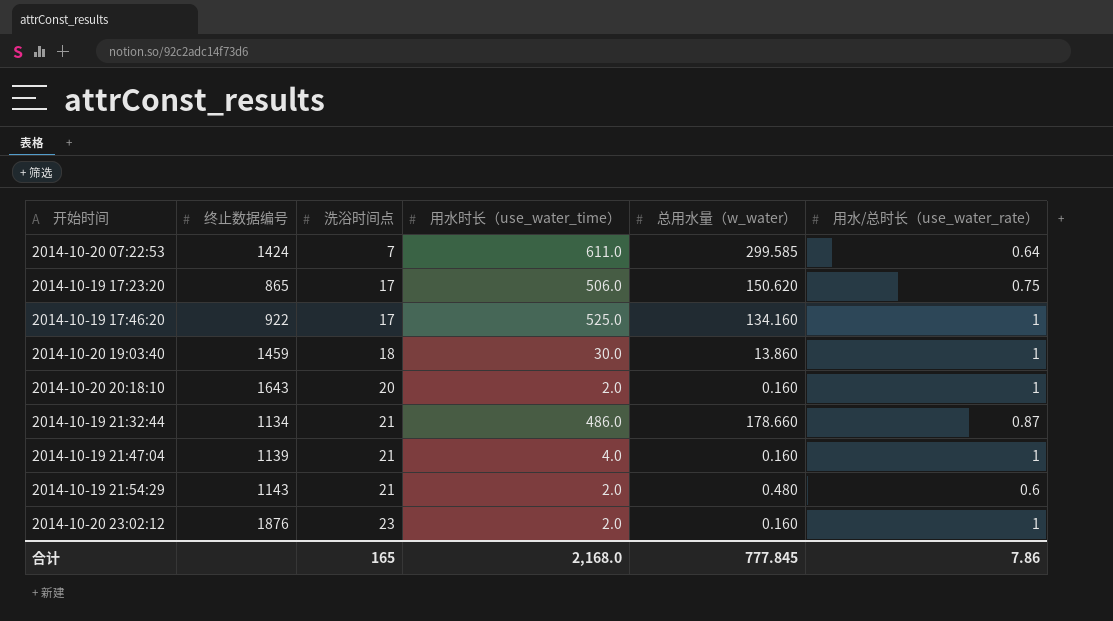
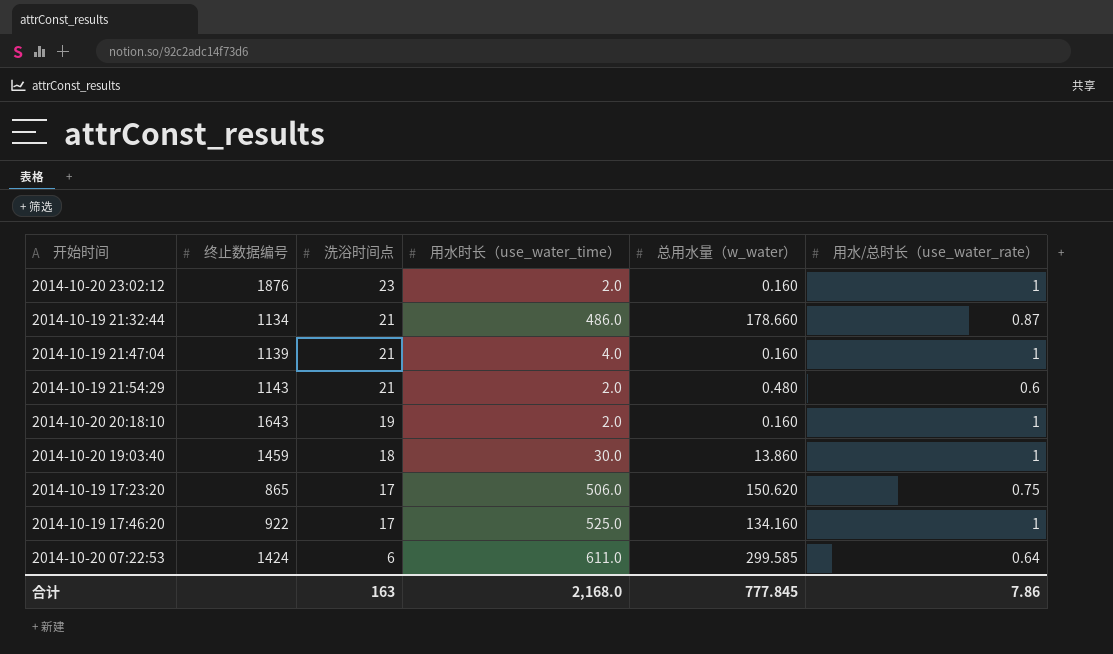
row order: 洗浴时间点 ascending -> 洗浴时间点 descending
2014-10-20 20:18:10 | 洗浴时间点: 20 -> 19
2014-10-20 07:22:53 | 洗浴时间点: 7 -> 6
合计 | 洗浴时间点: 165 -> 163

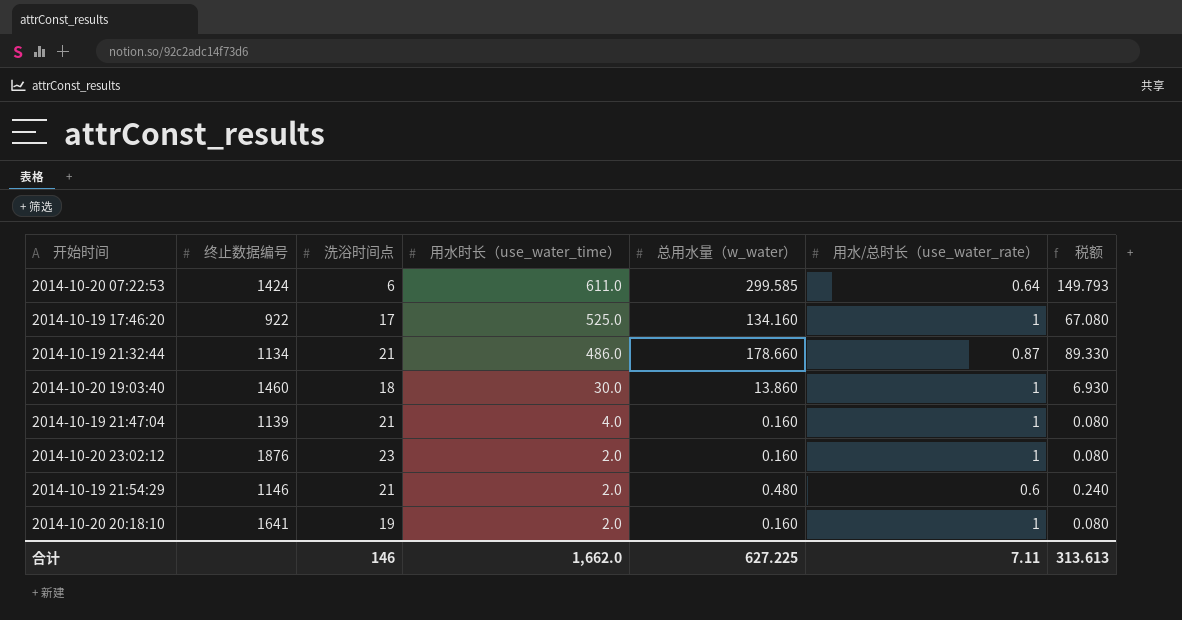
row order: 洗浴时间点 descending -> 用水时长（use_water_time） descending
column 税额 | formula: none -> [总用水量（w_water）] * 0.5
row 2014-10-19 17:23:20: 865 | 17 | 506.0 | 150.620 | 0.75 -> none
2014-10-20 19:03:40 | 终止数据编号: 1459 -> 1460
2014-10-19 21:54:29 | 终止数据编号: 1143 -> 1146
2014-10-20 20:18:10 | 终止数据编号: 1643 -> 1641
合计 | 洗浴时间点: 163 -> 146
合计 | 用水时长（use_water_time）: 2,168.0 -> 1,662.0
合计 | 总用水量（w_water）: 777.845 -> 627.225
合计 | 用水/总时长（use_water_rate）: 7.86 -> 7.11

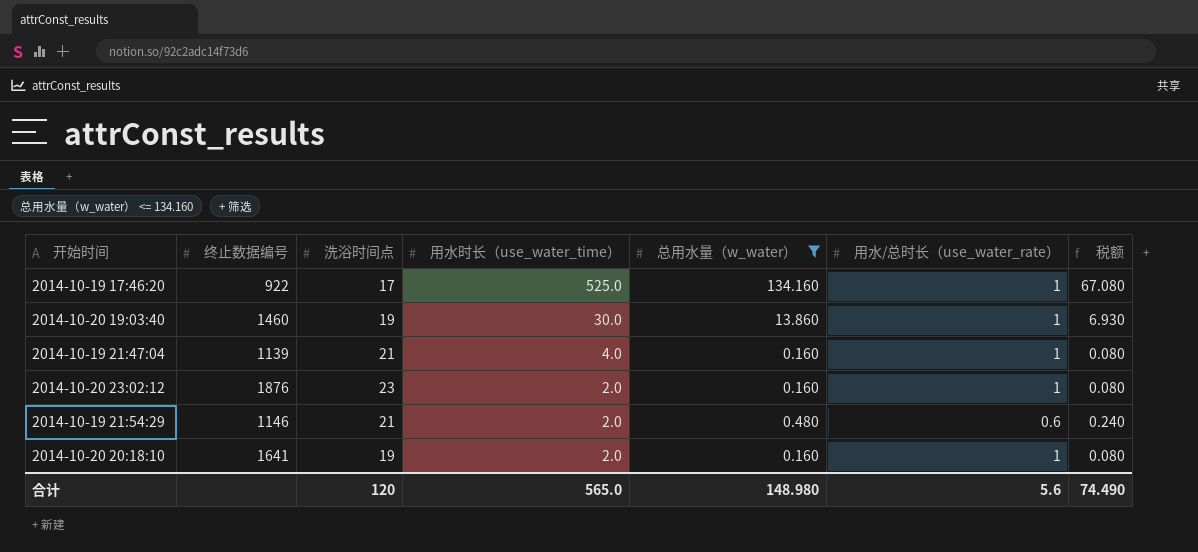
filter: none -> 总用水量（w_water） <= 134.160
2014-10-20 19:03:40 | 洗浴时间点: 18 -> 19
合计 | 洗浴时间点: 146 -> 120
合计 | 用水时长（use_water_time）: 1,662.0 -> 565.0
合计 | 总用水量（w_water）: 627.225 -> 148.980
合计 | 用水/总时长（use_water_rate）: 7.11 -> 5.6
合计 | 税额: 313.613 -> 74.490

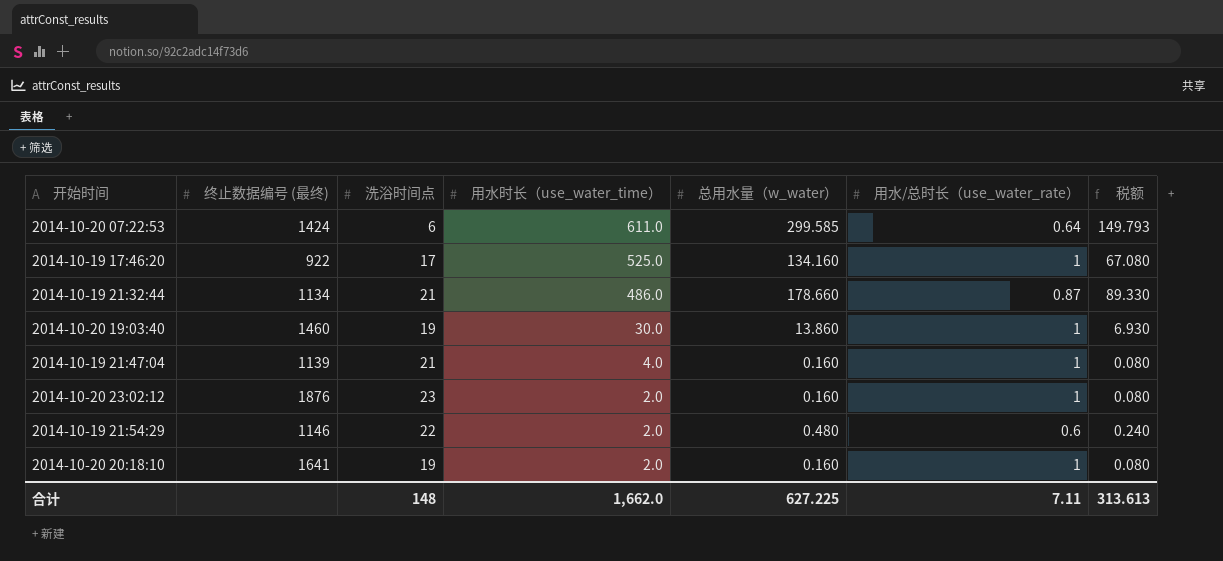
filter: 总用水量（w_water） <= 134.160 -> none
column name: 终止数据编号 -> 终止数据编号 (最终)
2014-10-19 21:54:29 | 洗浴时间点: 21 -> 22
合计 | 洗浴时间点: 120 -> 148
合计 | 用水时长（use_water_time）: 565.0 -> 1,662.0
合计 | 总用水量（w_water）: 148.980 -> 627.225
合计 | 用水/总时长（use_water_rate）: 5.6 -> 7.11
合计 | 税额: 74.490 -> 313.613

